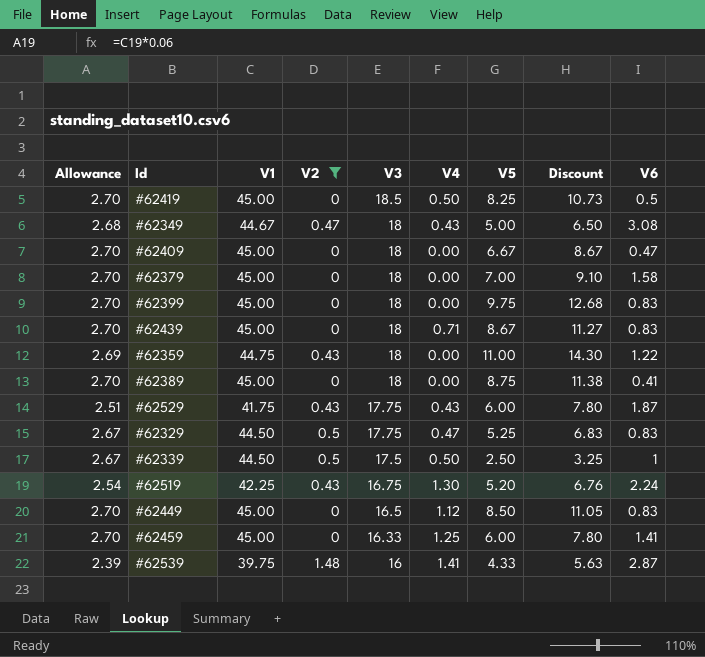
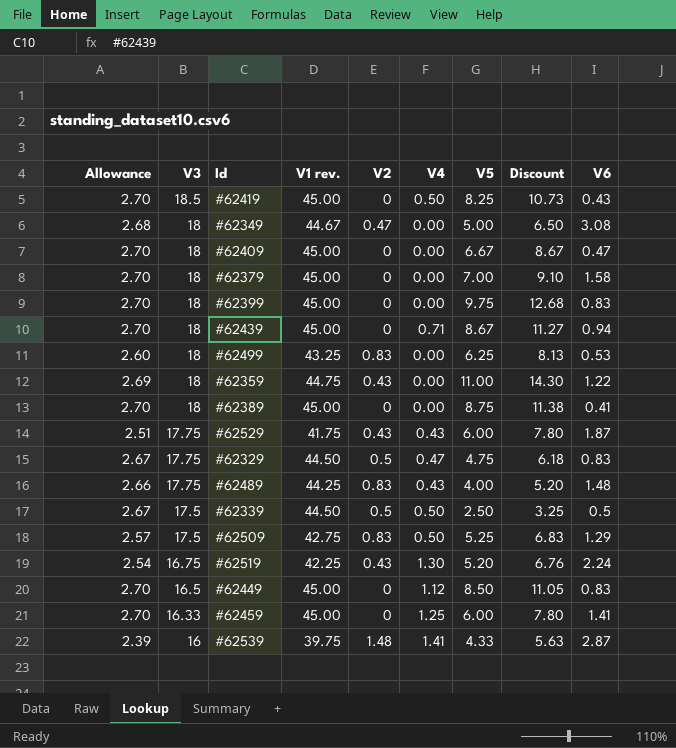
filter: V2 != 0.83 -> none
column V3 | position: 5 -> 2
column name: V1 -> V1 rev.
#62419 | V6: 0.5 -> 0.43
#62349 | V4: 0.43 -> 0.00
#62439 | V6: 0.83 -> 0.94
#62329 | V5: 5.25 -> 4.75
#62329 | Discount: 6.83 -> 6.18
#62339 | V6: 1 -> 0.5

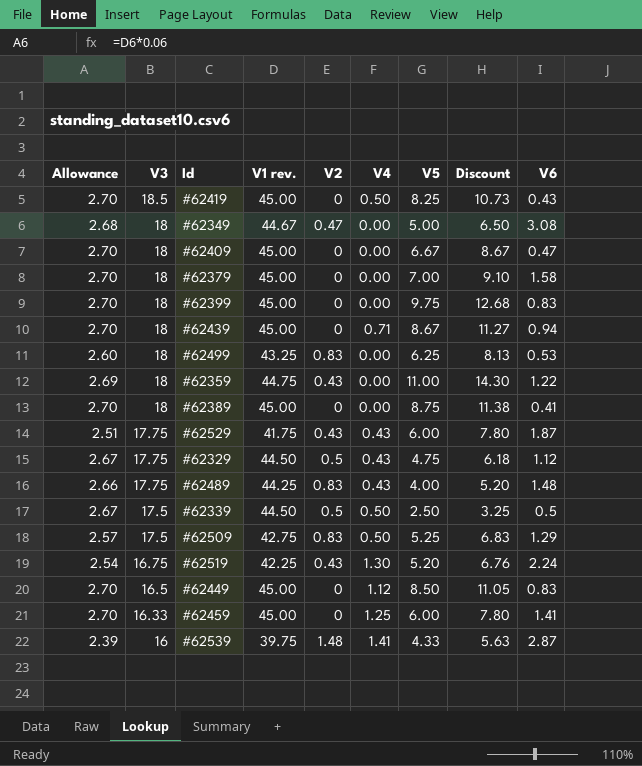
#62329 | V4: 0.47 -> 0.43
#62329 | V6: 0.83 -> 1.12

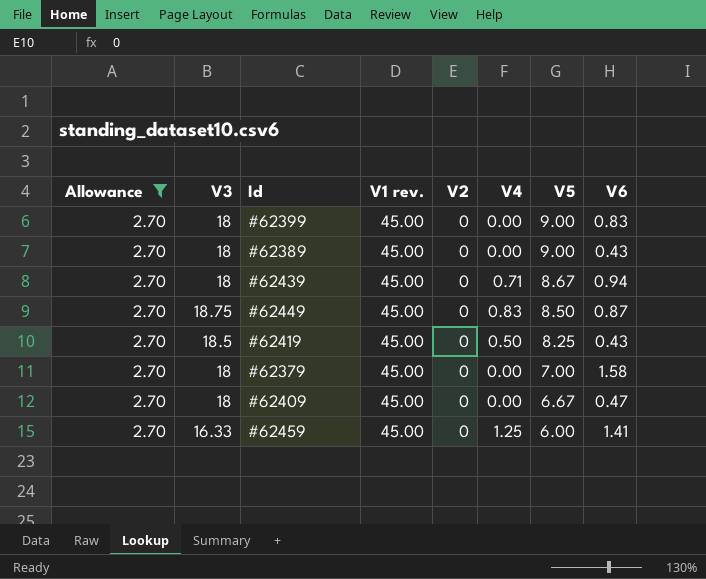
filter: none -> Allowance = 2.70
row order: V3 descending -> V5 descending
column Discount | formula: [V5] * 1.3 -> none
#62399 | V5: 9.75 -> 9.00
#62389 | V5: 8.75 -> 9.00
#62389 | V6: 0.41 -> 0.43
#62449 | V3: 16.5 -> 18.75
#62449 | V4: 1.12 -> 0.83
#62449 | V6: 0.83 -> 0.87

